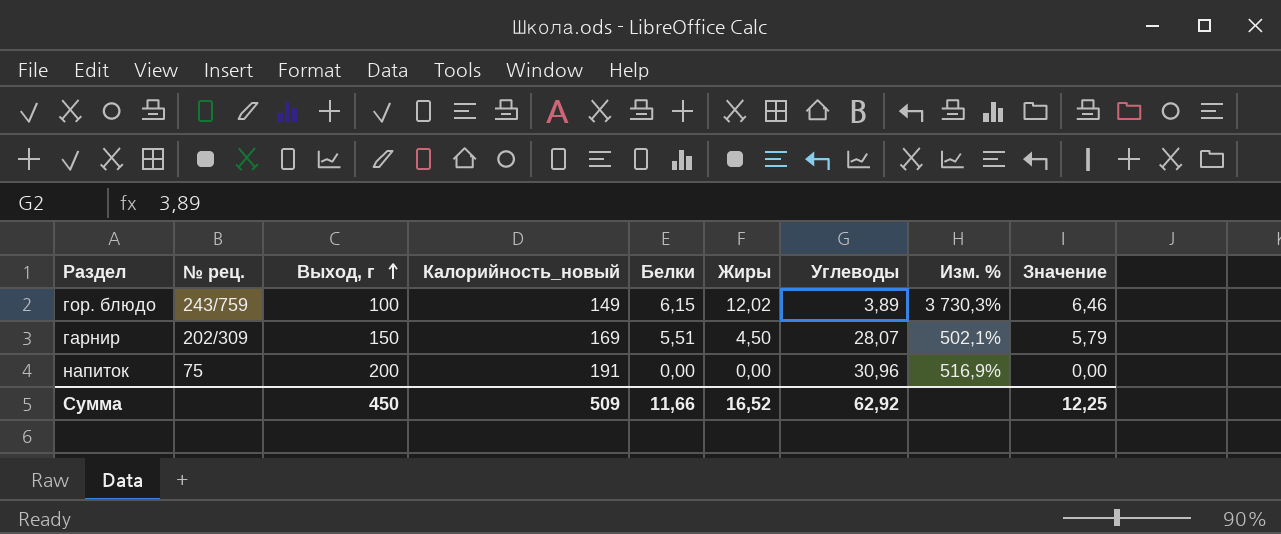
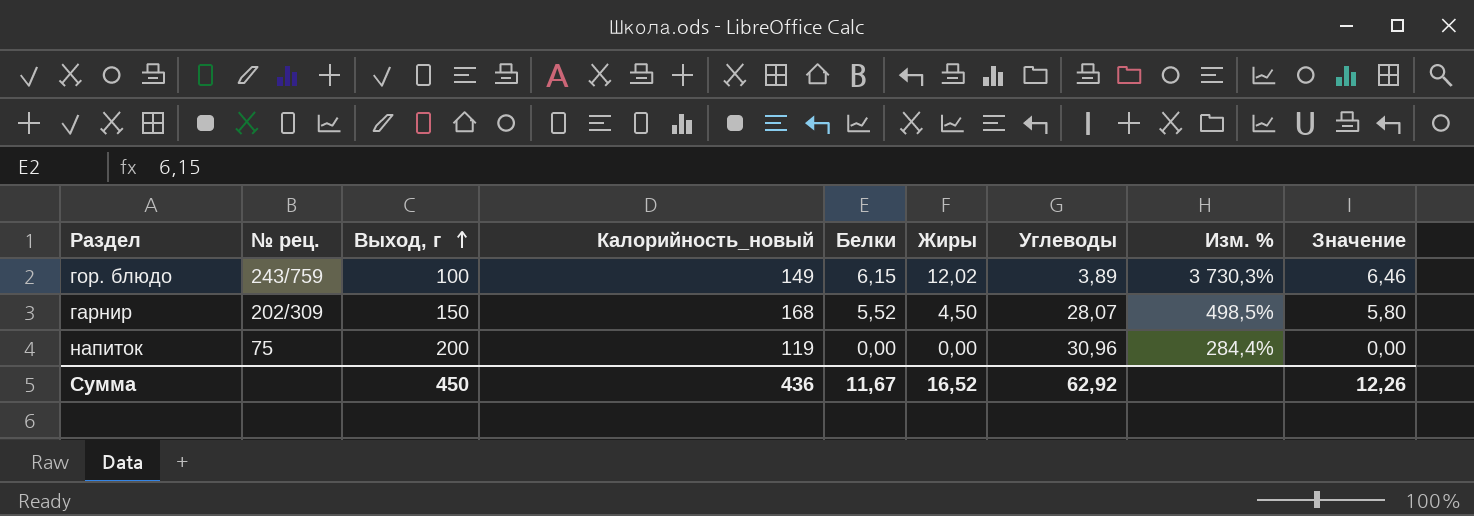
гарнир | Калорийность_новый: 169 -> 168
гарнир | Белки: 5,51 -> 5,52
гарнир | Изм. %: 502,1% -> 498,5%
гарнир | Значение: 5,79 -> 5,80
напиток | Калорийность_новый: 191 -> 119
напиток | Изм. %: 516,9% -> 284,4%
Сумма | Калорийность_новый: 509 -> 436
Сумма | Белки: 11,66 -> 11,67
Сумма | Значение: 12,25 -> 12,26

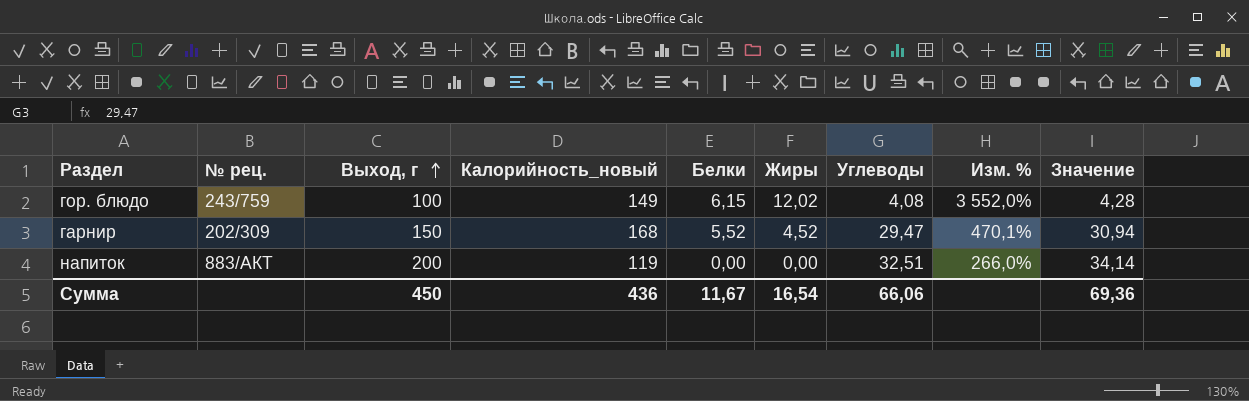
column Значение | formula: [Белки] * 1,05 -> [Углеводы] * 1,05
гор. блюдо | Углеводы: 3,89 -> 4,08
гор. блюдо | Изм. %: 3 730,3% -> 3 552,0%
гарнир | Жиры: 4,50 -> 4,52
гарнир | Углеводы: 28,07 -> 29,47
гарнир | Изм. %: 498,5% -> 470,1%
напиток | № рец.: 75 -> 883/АКТ
напиток | Углеводы: 30,96 -> 32,51
напиток | Изм. %: 284,4% -> 266,0%
Сумма | Жиры: 16,52 -> 16,54
Сумма | Углеводы: 62,92 -> 66,06
Сумма | Значение: 12,26 -> 69,36

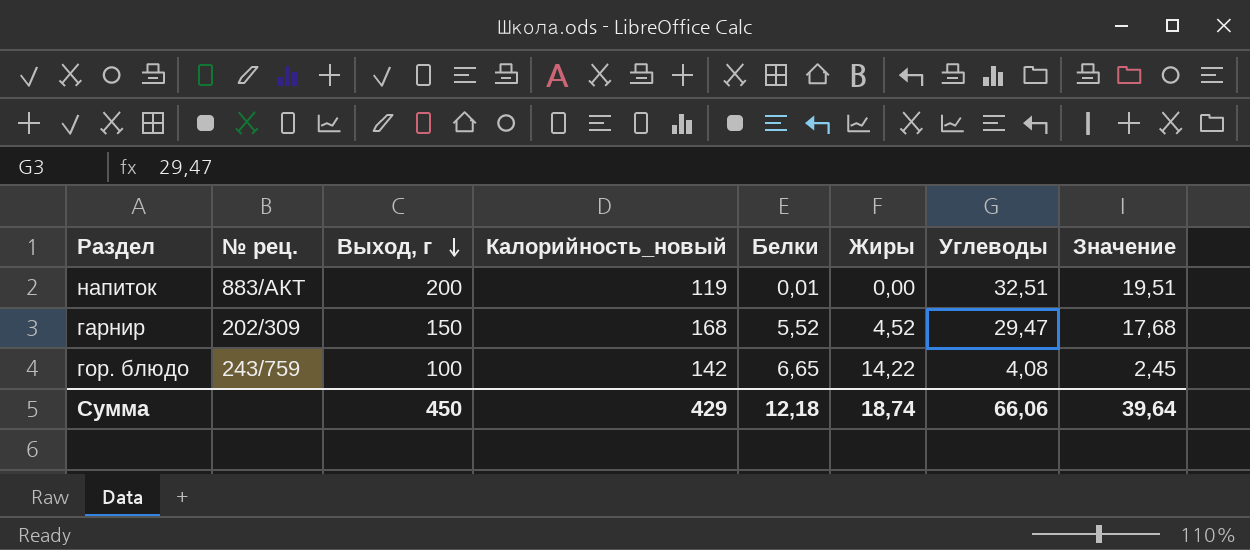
row order: Выход, г ascending -> Выход, г descending
column Изм. % | formula: ([Калорийность_новый] - [Углеводы]) / [Углеводы] -> none
column Значение | formula: [Углеводы] * 1,05 -> [Углеводы] * 0,6
напиток | Белки: 0,00 -> 0,01
гор. блюдо | Калорийность_новый: 149 -> 142
гор. блюдо | Белки: 6,15 -> 6,65
гор. блюдо | Жиры: 12,02 -> 14,22
Сумма | Калорийность_новый: 436 -> 429
Сумма | Белки: 11,67 -> 12,18
Сумма | Жиры: 16,54 -> 18,74
Сумма | Значение: 69,36 -> 39,64

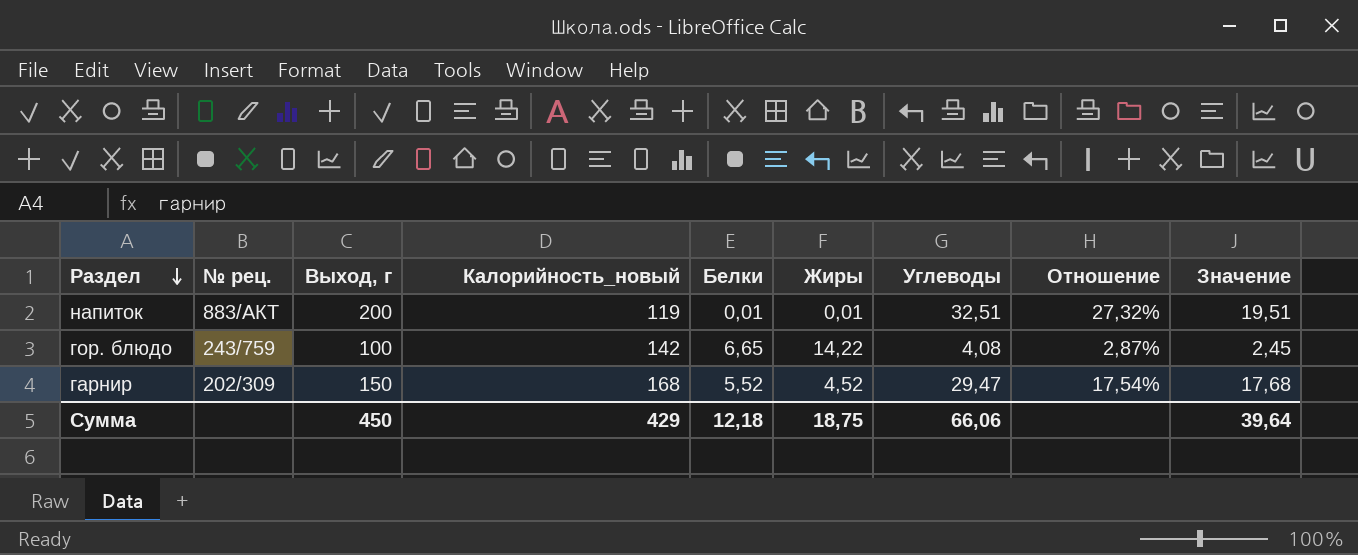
row order: Выход, г descending -> Раздел descending
column Отношение | formula: none -> [Углеводы] / [Калорийность_новый]
напиток | Жиры: 0,00 -> 0,01
Сумма | Жиры: 18,74 -> 18,75

